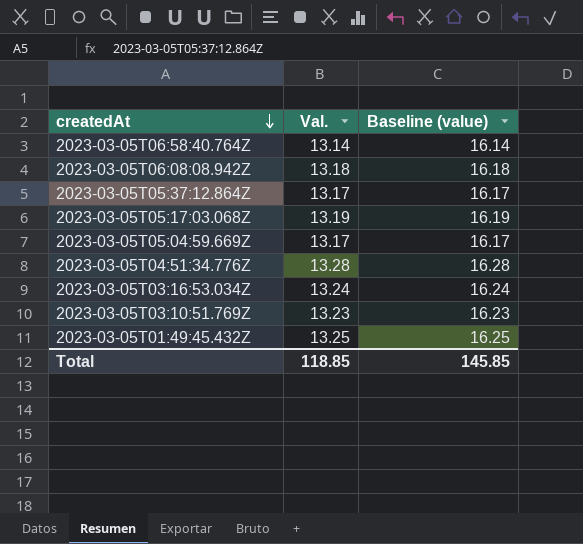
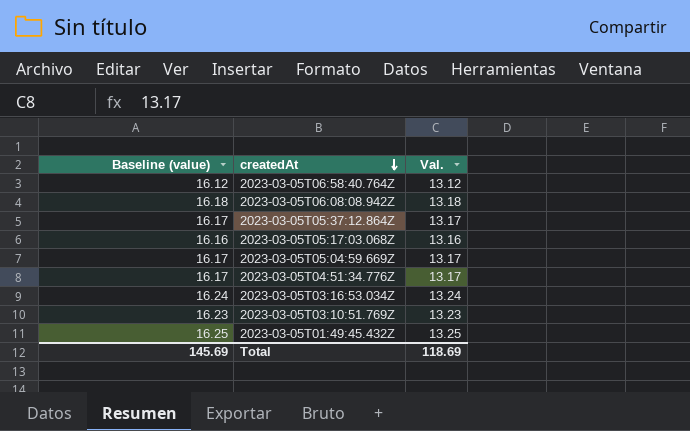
column Baseline (value) | position: 3 -> 1
2023-03-05T06:58:40.764Z | Baseline (value): 16.14 -> 16.12
2023-03-05T06:58:40.764Z | Val.: 13.14 -> 13.12
2023-03-05T05:17:03.068Z | Baseline (value): 16.19 -> 16.16
2023-03-05T05:17:03.068Z | Val.: 13.19 -> 13.16
2023-03-05T04:51:34.776Z | Baseline (value): 16.28 -> 16.17
2023-03-05T04:51:34.776Z | Val.: 13.28 -> 13.17
Total | Baseline (value): 145.85 -> 145.69
Total | Val.: 118.85 -> 118.69

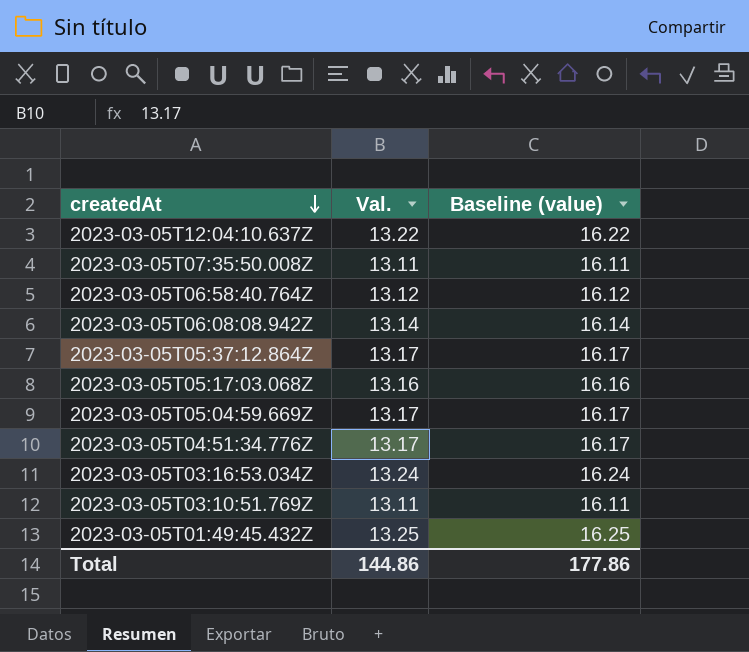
column Baseline (value) | position: 1 -> 3
row 2023-03-05T12:04:10.637Z: none -> 13.22 | 16.22
row 2023-03-05T07:35:50.008Z: none -> 13.11 | 16.11
2023-03-05T06:08:08.942Z | Val.: 13.18 -> 13.14
2023-03-05T06:08:08.942Z | Baseline (value): 16.18 -> 16.14
2023-03-05T03:10:51.769Z | Val.: 13.23 -> 13.11
2023-03-05T03:10:51.769Z | Baseline (value): 16.23 -> 16.11
Total | Val.: 118.69 -> 144.86
Total | Baseline (value): 145.69 -> 177.86

